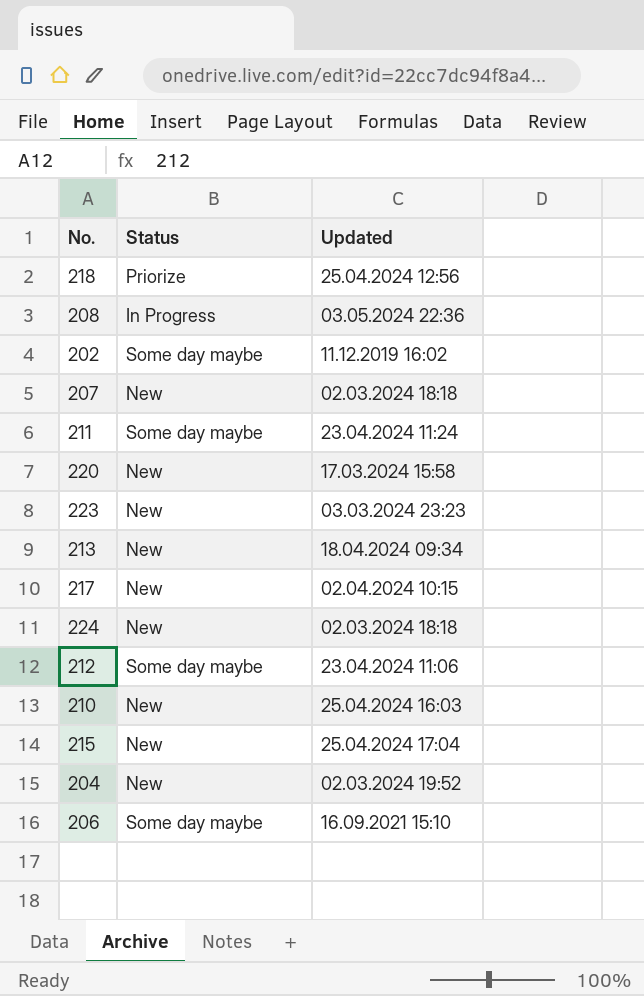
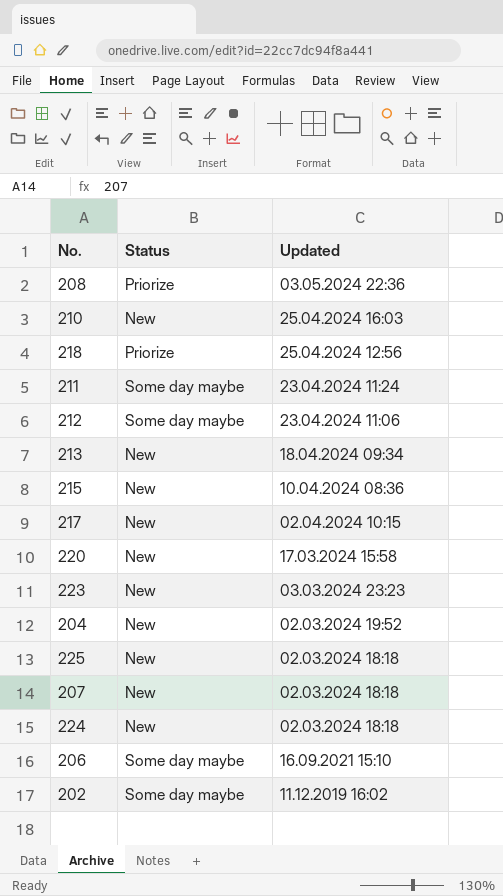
row order: none -> Updated descending
208 | Status: In Progress -> Priorize
215 | Updated: 25.04.2024 17:04 -> 10.04.2024 08:36
row 225: none -> New | 02.03.2024 18:18

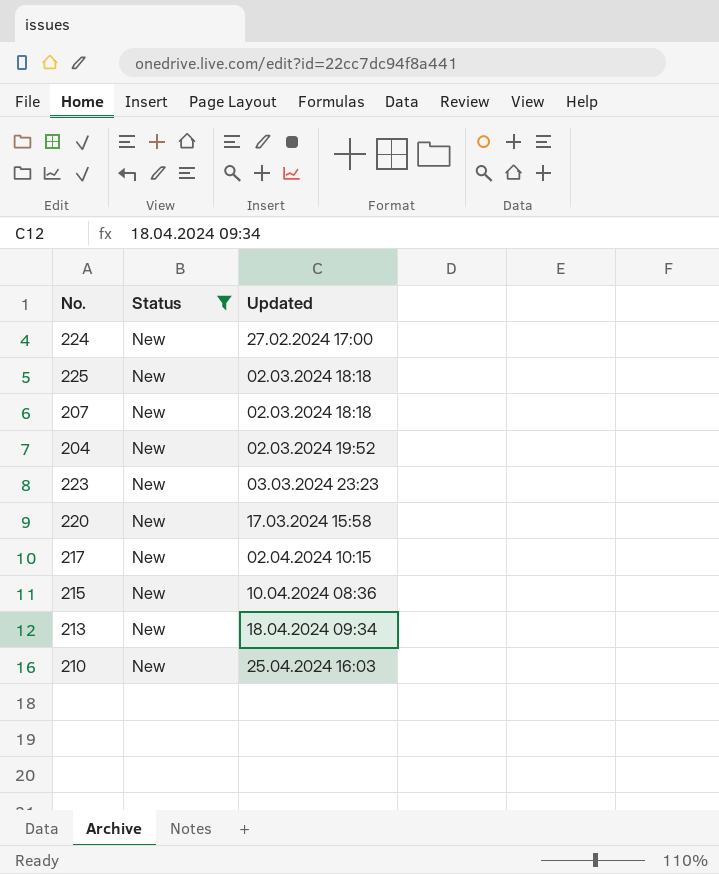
filter: none -> Status = New
row order: Updated descending -> Updated ascending
224 | Updated: 02.03.2024 18:18 -> 27.02.2024 17:00

